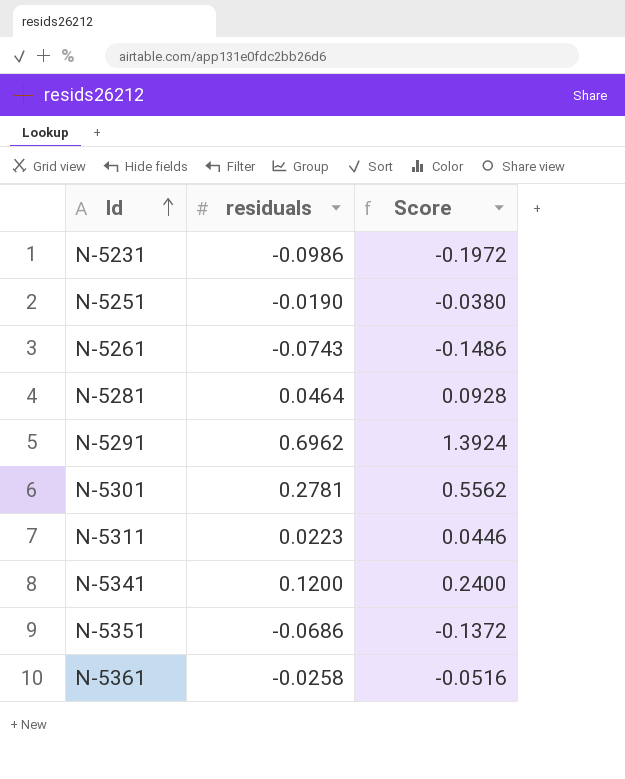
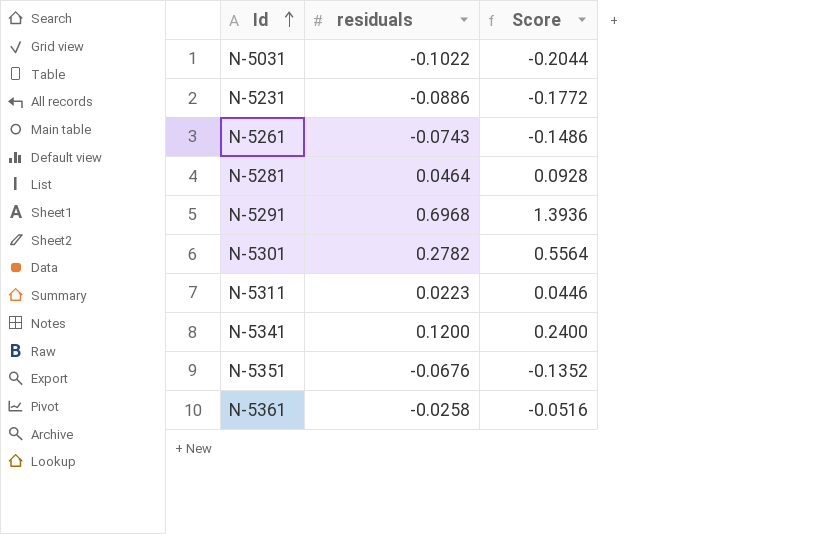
row N-5251: -0.0190 | -0.0380 -> none
row N-5031: none -> -0.1022 | -0.2044
N-5231 | residuals: -0.0986 -> -0.0886
N-5231 | Score: -0.1972 -> -0.1772
N-5291 | residuals: 0.6962 -> 0.6968
N-5291 | Score: 1.3924 -> 1.3936
N-5301 | residuals: 0.2781 -> 0.2782
N-5301 | Score: 0.5562 -> 0.5564
N-5351 | residuals: -0.0686 -> -0.0676
N-5351 | Score: -0.1372 -> -0.1352

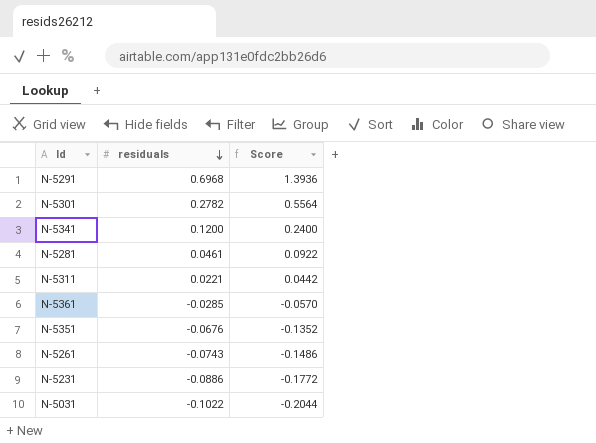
row order: Id ascending -> residuals descending
N-5281 | residuals: 0.0464 -> 0.0461
N-5281 | Score: 0.0928 -> 0.0922
N-5311 | residuals: 0.0223 -> 0.0221
N-5311 | Score: 0.0446 -> 0.0442
N-5361 | residuals: -0.0258 -> -0.0285
N-5361 | Score: -0.0516 -> -0.0570

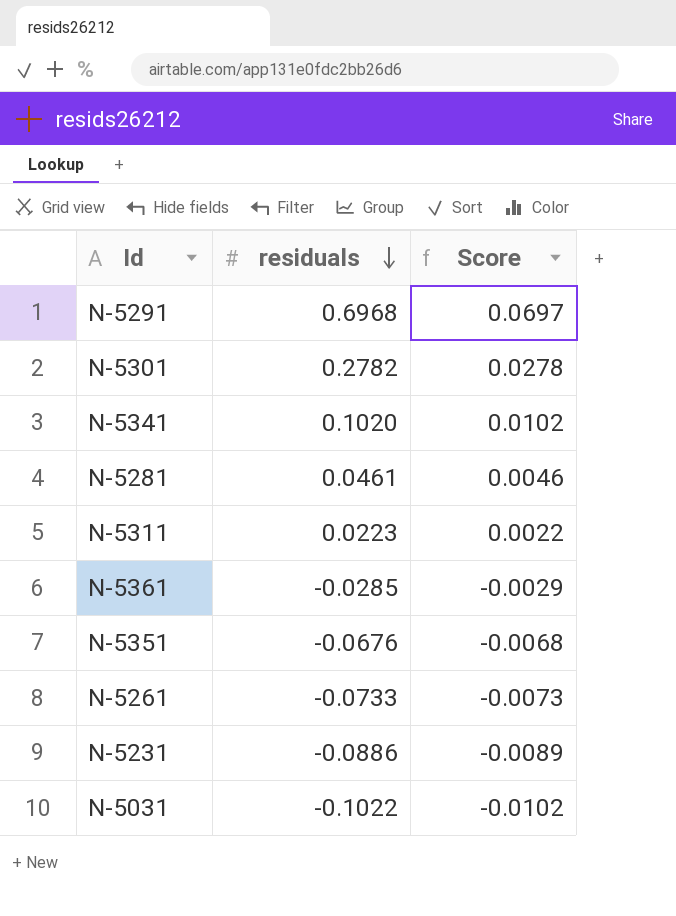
column Score | formula: [residuals] * 2 -> [residuals] * 0.1
N-5341 | residuals: 0.1200 -> 0.1020
N-5311 | residuals: 0.0221 -> 0.0223
N-5261 | residuals: -0.0743 -> -0.0733

